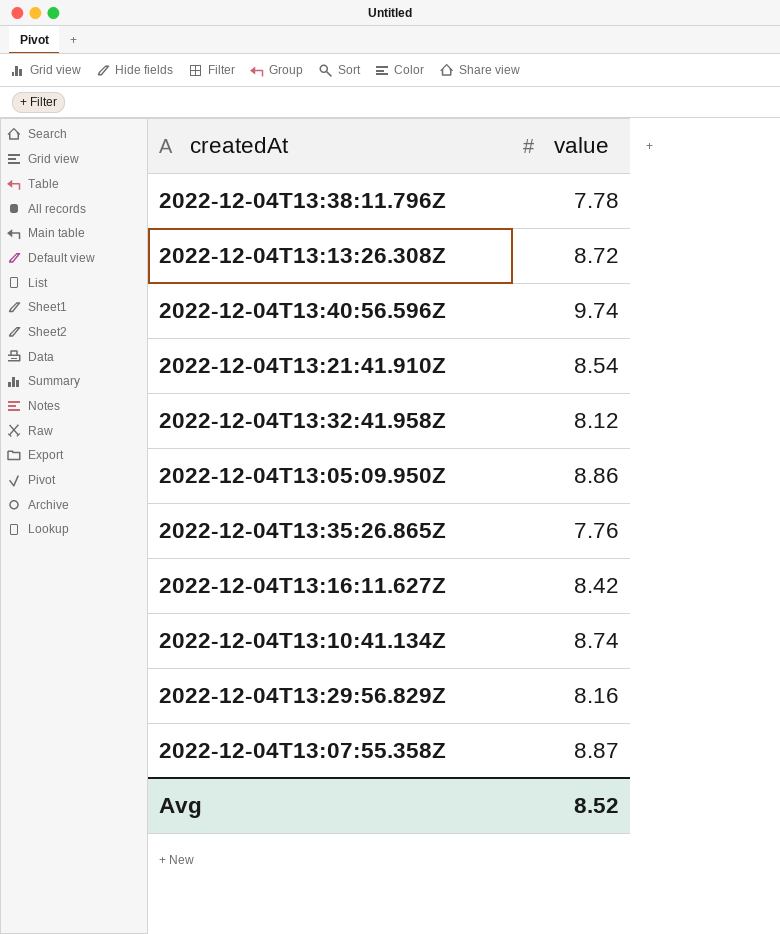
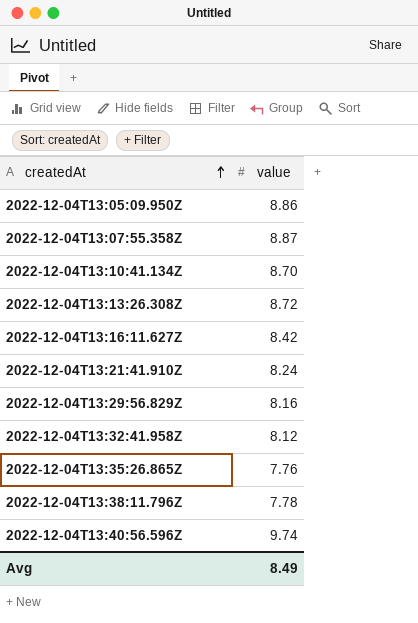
row order: none -> createdAt ascending
2022-12-04T13:10:41.134Z | value: 8.74 -> 8.70
2022-12-04T13:21:41.910Z | value: 8.54 -> 8.24
Avg | value: 8.52 -> 8.49

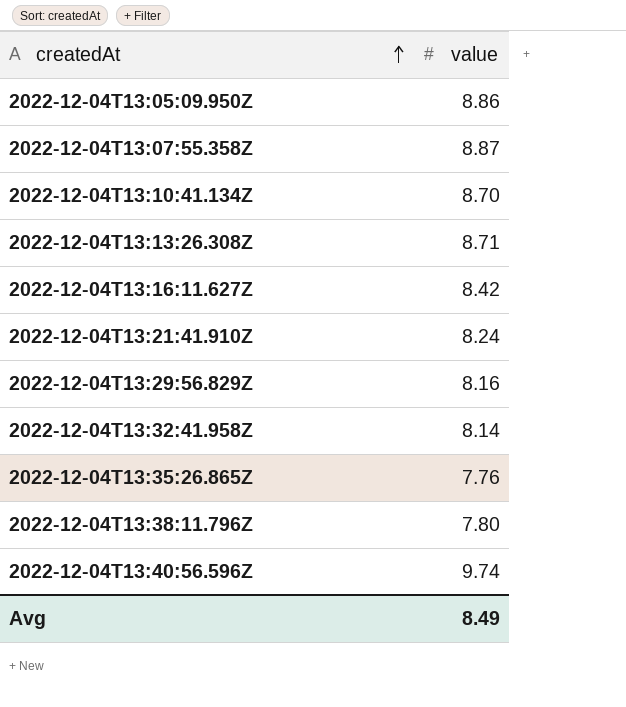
2022-12-04T13:13:26.308Z | value: 8.72 -> 8.71
2022-12-04T13:32:41.958Z | value: 8.12 -> 8.14
2022-12-04T13:38:11.796Z | value: 7.78 -> 7.80

